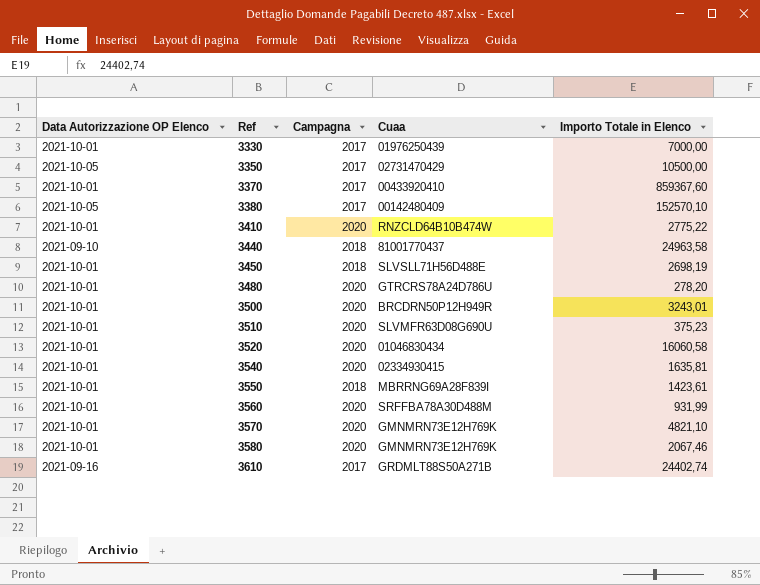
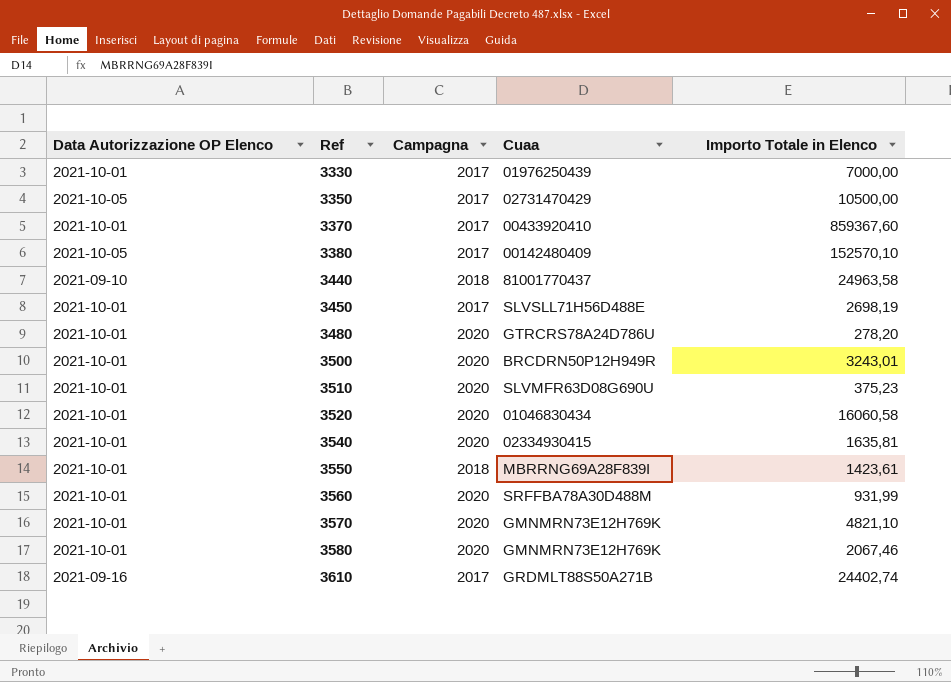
row 3410: 2021-10-01 | 2020 | RNZCLD64B10B474W | 2775,22 -> none
3450 | Campagna: 2018 -> 2017

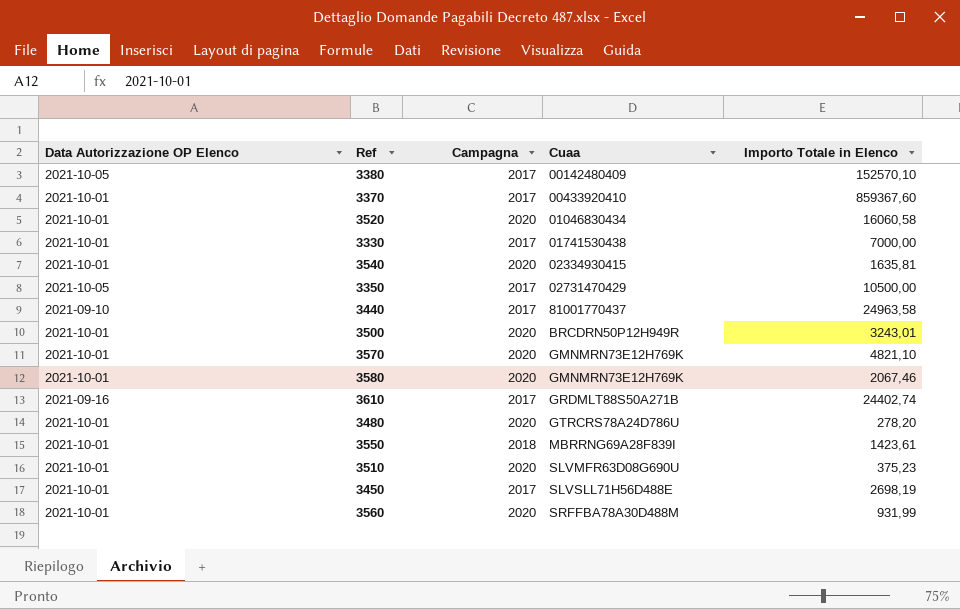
row order: Ref ascending -> Cuaa ascending
3330 | Cuaa: 01976250439 -> 01741530438
3440 | Campagna: 2018 -> 2017

